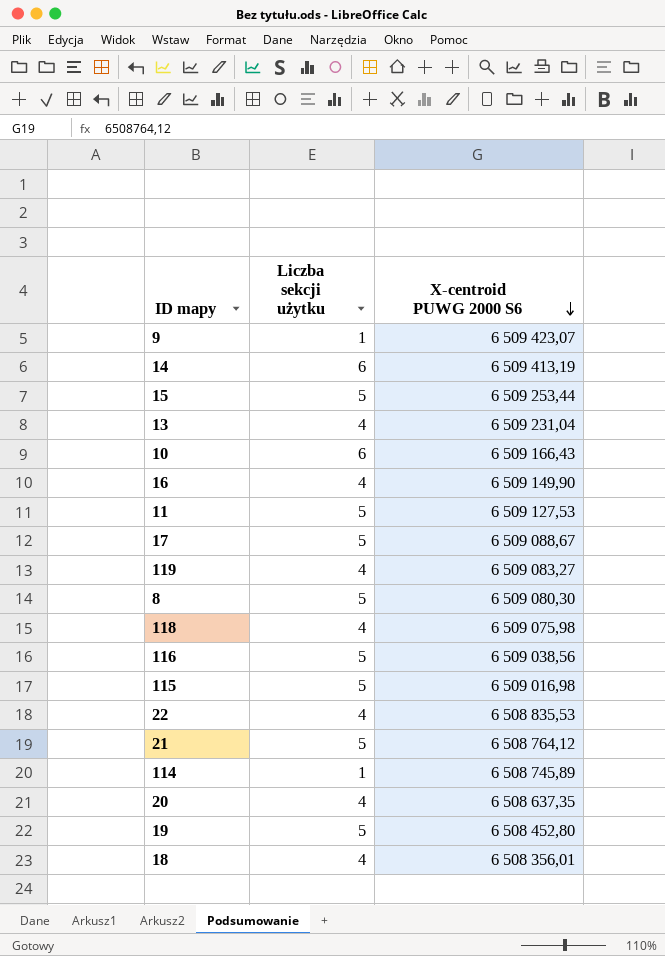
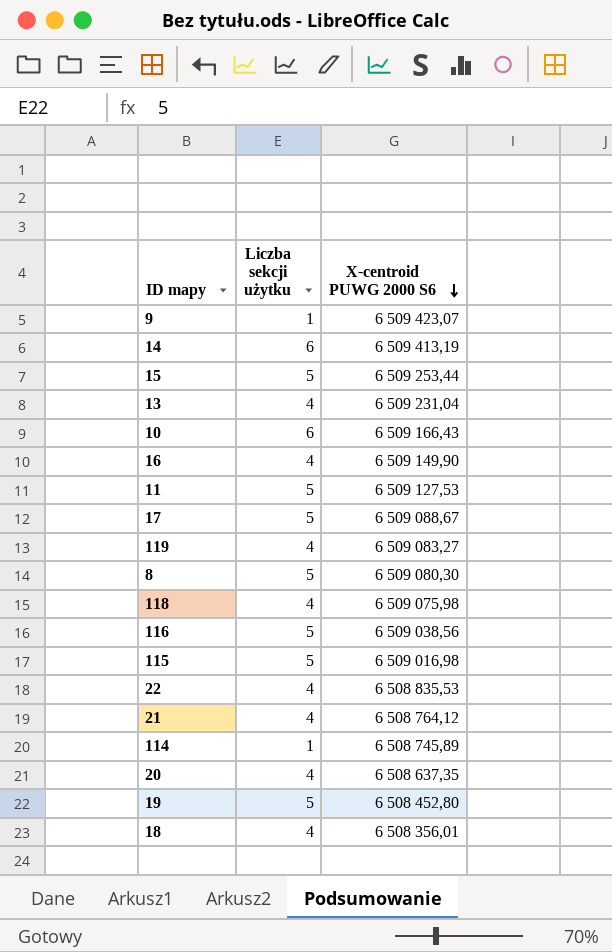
21 | Liczba sekcji użytku: 5 -> 4

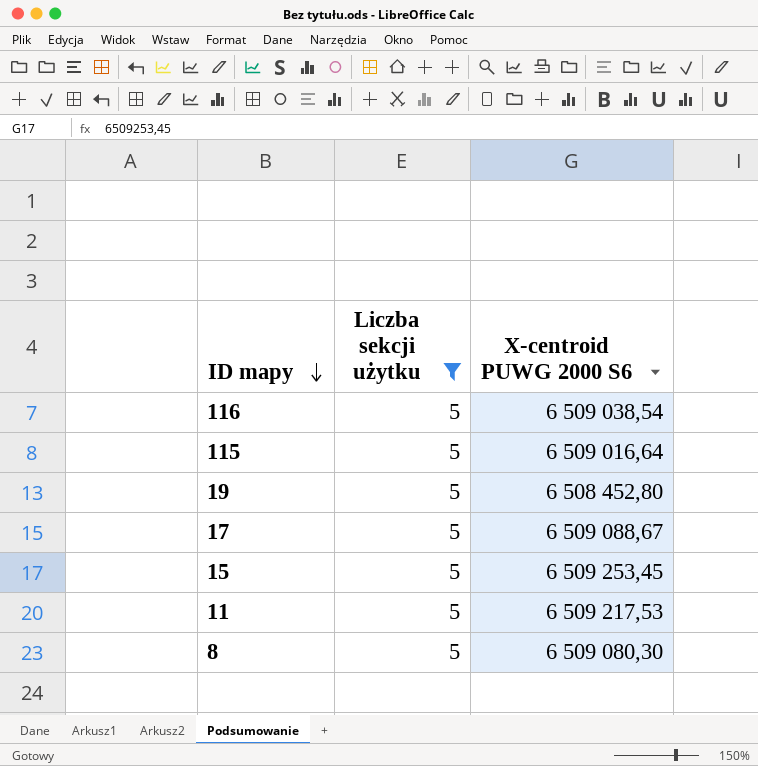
filter: none -> Liczba sekcji użytku = 5
row order: X-centroid PUWG 2000 S6 descending -> ID mapy descending
116 | X-centroid PUWG 2000 S6: 6 509 038,56 -> 6 509 038,54
115 | X-centroid PUWG 2000 S6: 6 509 016,98 -> 6 509 016,64
15 | X-centroid PUWG 2000 S6: 6 509 253,44 -> 6 509 253,45
11 | X-centroid PUWG 2000 S6: 6 509 127,53 -> 6 509 217,53

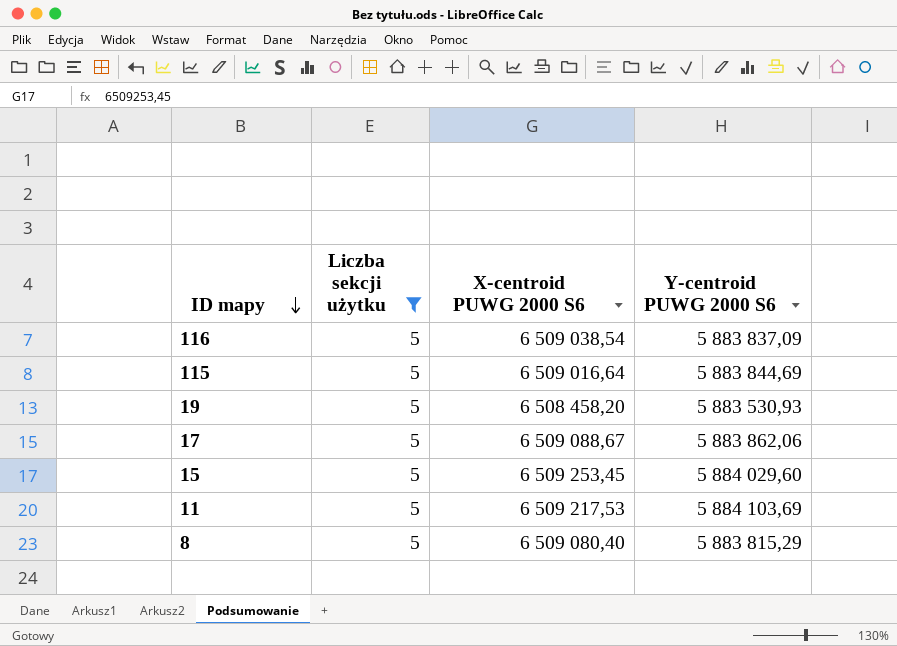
column Y-centroid PUWG 2000 S6 | position: none -> 4
19 | X-centroid PUWG 2000 S6: 6 508 452,80 -> 6 508 458,20
8 | X-centroid PUWG 2000 S6: 6 509 080,30 -> 6 509 080,40

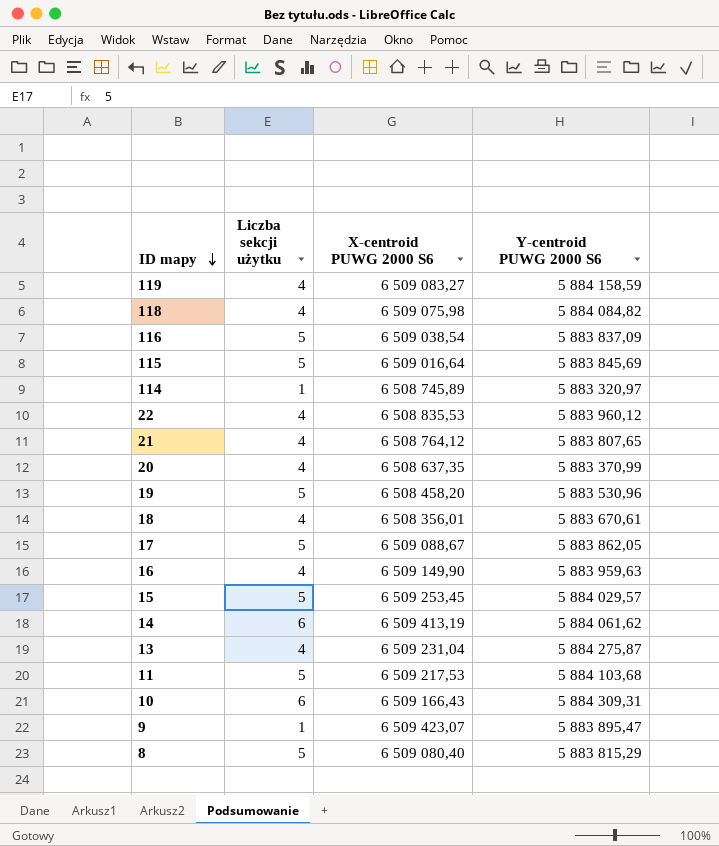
filter: Liczba sekcji użytku = 5 -> none
115 | Y-centroid PUWG 2000 S6: 5 883 844,69 -> 5 883 845,69
19 | Y-centroid PUWG 2000 S6: 5 883 530,93 -> 5 883 530,96
17 | Y-centroid PUWG 2000 S6: 5 883 862,06 -> 5 883 862,05
15 | Y-centroid PUWG 2000 S6: 5 884 029,60 -> 5 884 029,57
11 | Y-centroid PUWG 2000 S6: 5 884 103,69 -> 5 884 103,68

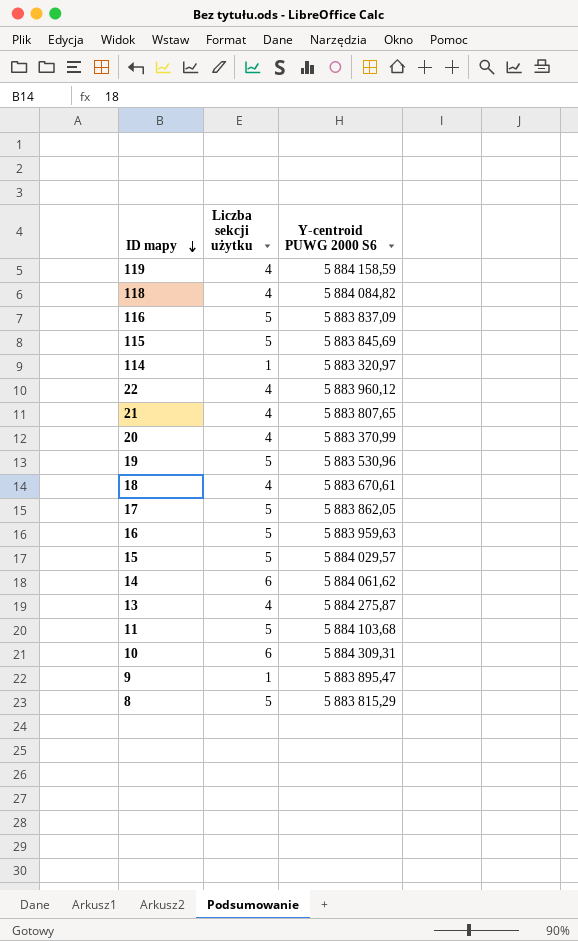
column X-centroid PUWG 2000 S6 | position: 3 -> none
16 | Liczba sekcji użytku: 4 -> 5

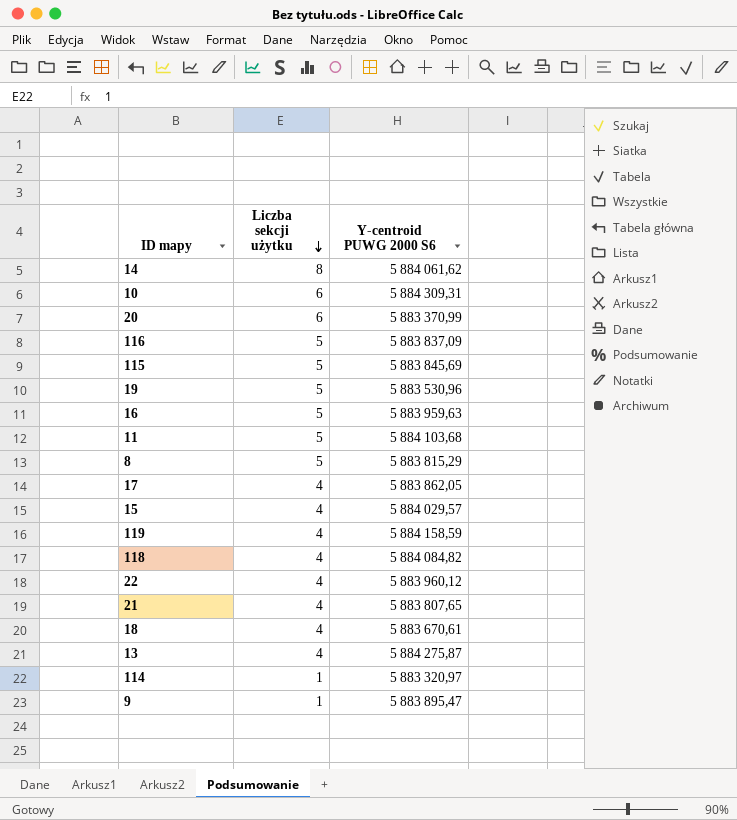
row order: ID mapy descending -> Liczba sekcji użytku descending
14 | Liczba sekcji użytku: 6 -> 8
20 | Liczba sekcji użytku: 4 -> 6
17 | Liczba sekcji użytku: 5 -> 4
15 | Liczba sekcji użytku: 5 -> 4

